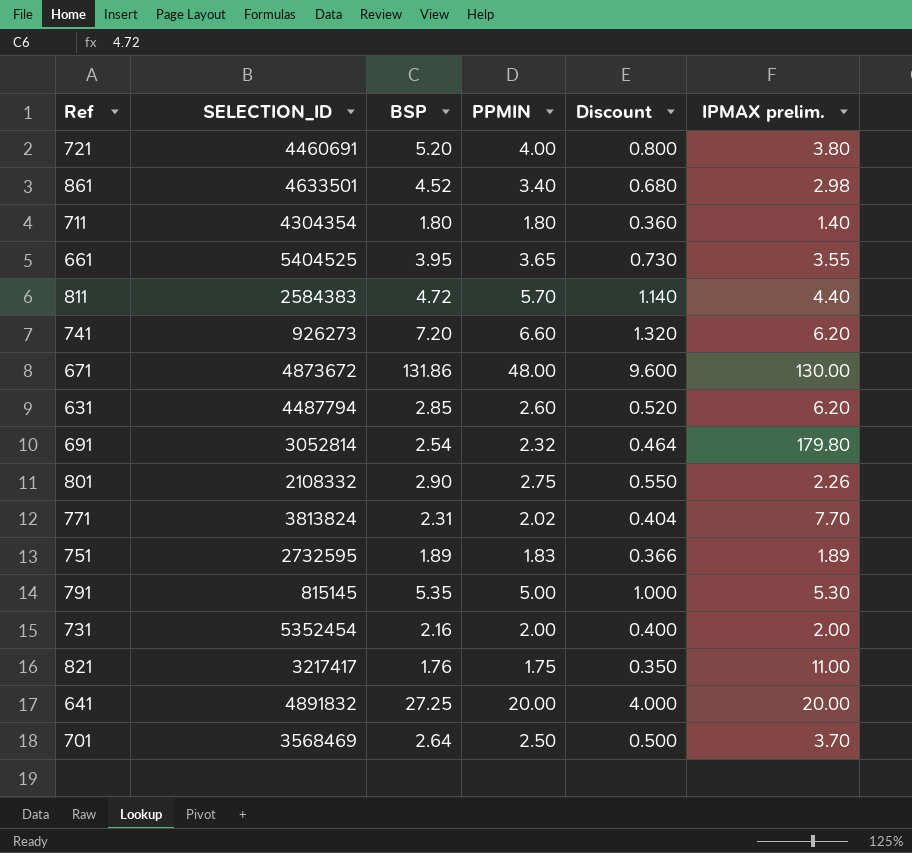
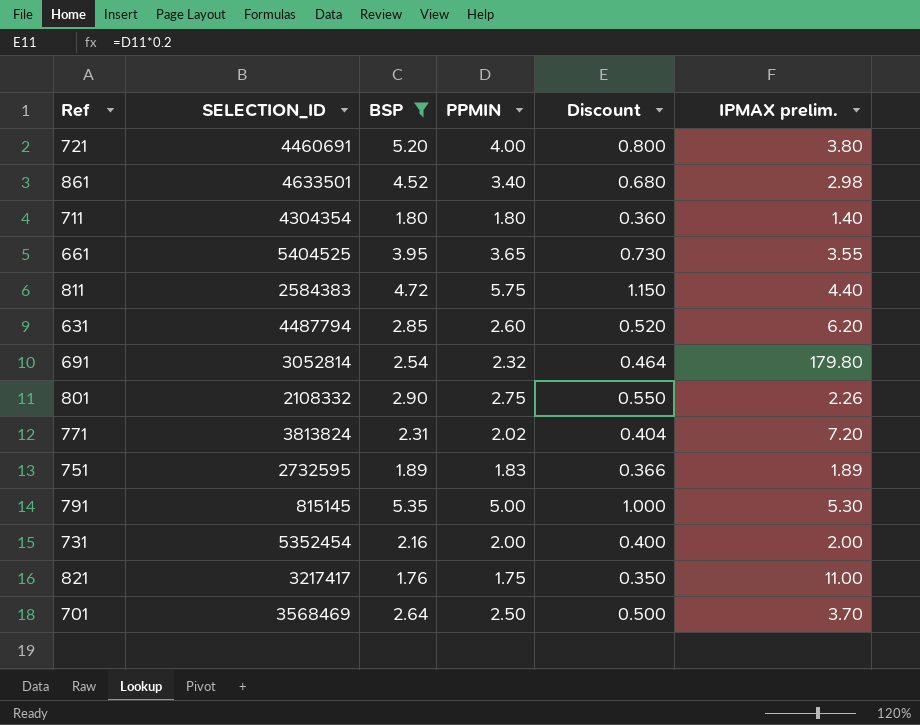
filter: none -> BSP <= 5.35
811 | PPMIN: 5.70 -> 5.75
811 | Discount: 1.140 -> 1.150
771 | IPMAX prelim.: 7.70 -> 7.20

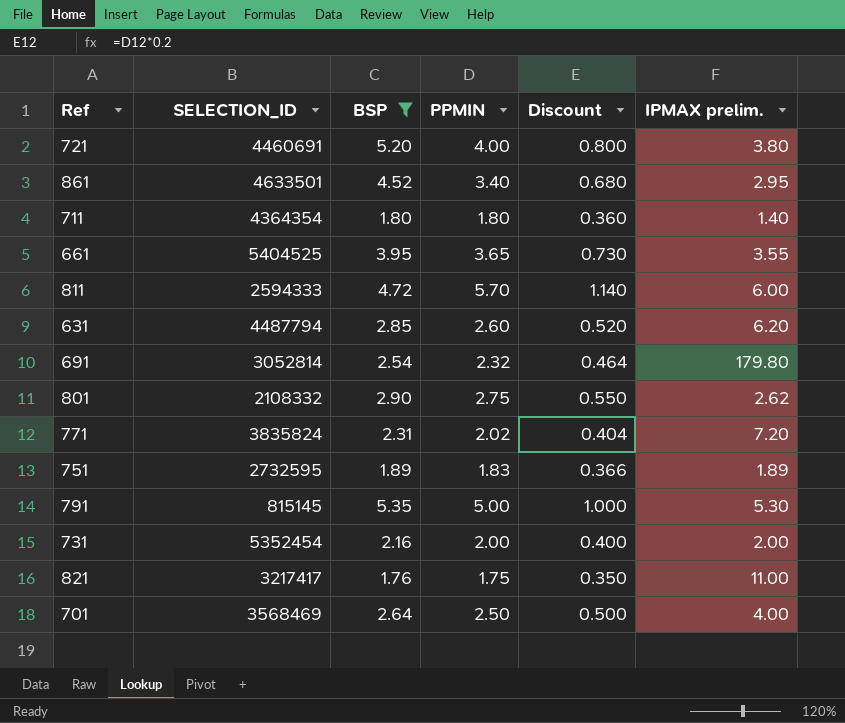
861 | IPMAX prelim.: 2.98 -> 2.95
711 | SELECTION_ID: 4304354 -> 4364354
811 | SELECTION_ID: 2584383 -> 2594333
811 | PPMIN: 5.75 -> 5.70
811 | Discount: 1.150 -> 1.140
811 | IPMAX prelim.: 4.40 -> 6.00
801 | IPMAX prelim.: 2.26 -> 2.62
771 | SELECTION_ID: 3813824 -> 3835824
701 | IPMAX prelim.: 3.70 -> 4.00

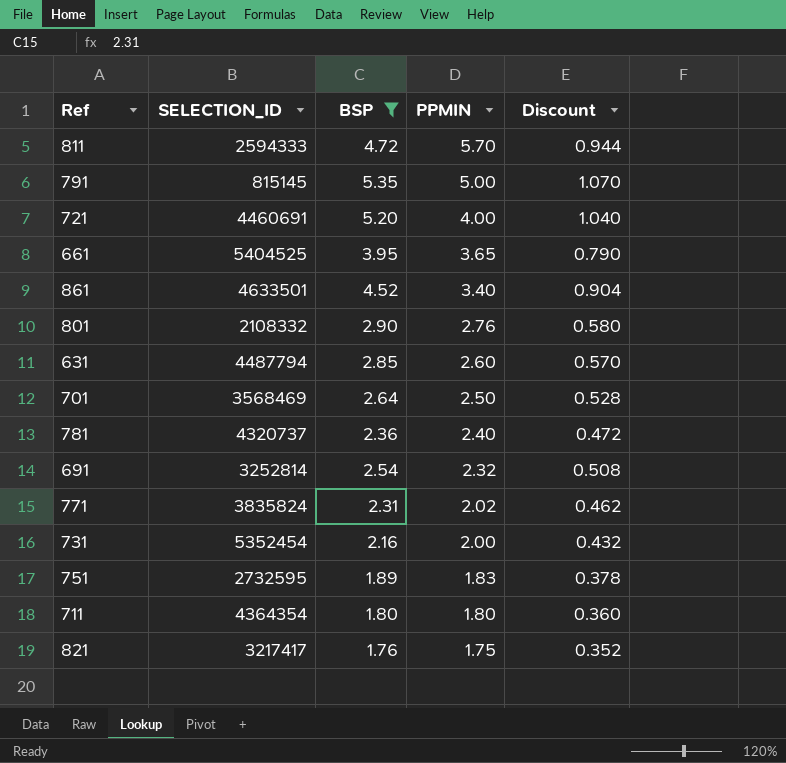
row order: none -> PPMIN descending
column IPMAX prelim. | position: 6 -> none
column Discount | formula: [PPMIN] * 0.2 -> [BSP] * 0.2
801 | PPMIN: 2.75 -> 2.76
row 781: none -> 4320737 | 2.36 | 2.40 | 0.472
691 | SELECTION_ID: 3052814 -> 3252814

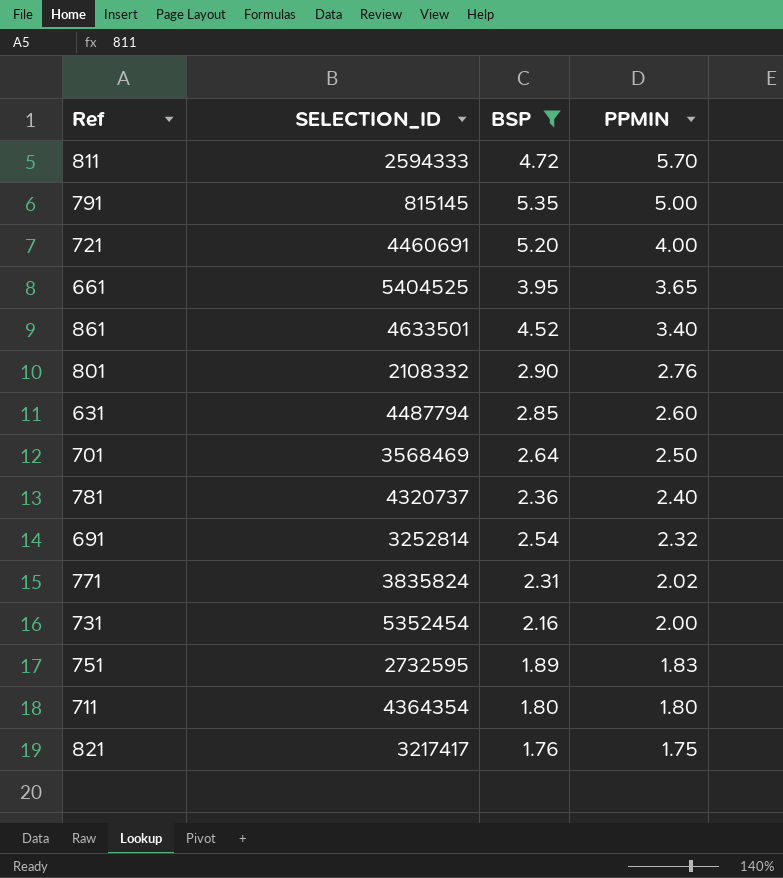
column Discount | formula: [BSP] * 0.2 -> none

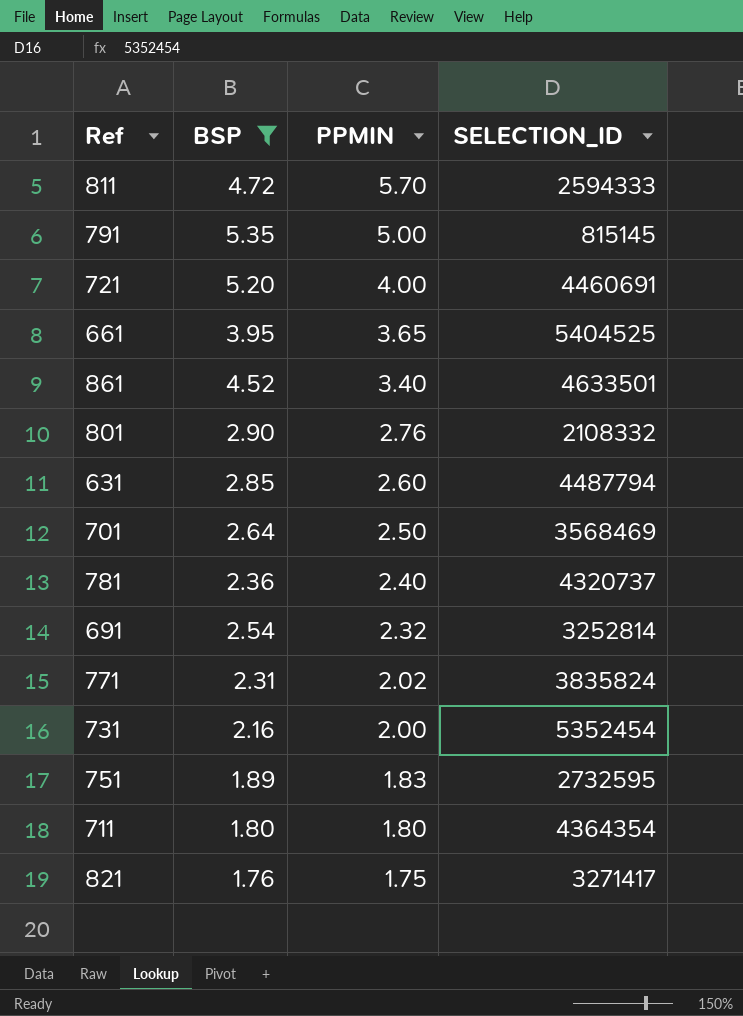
column SELECTION_ID | position: 2 -> 4
821 | SELECTION_ID: 3217417 -> 3271417

